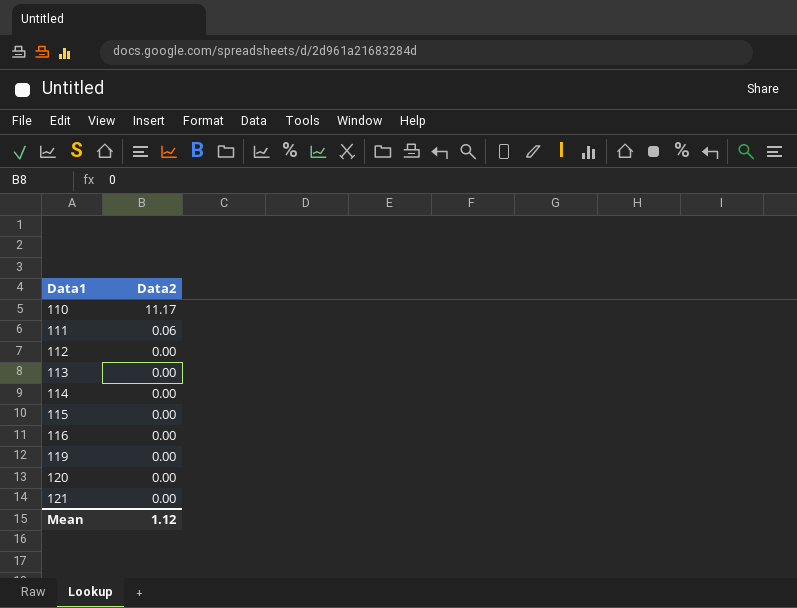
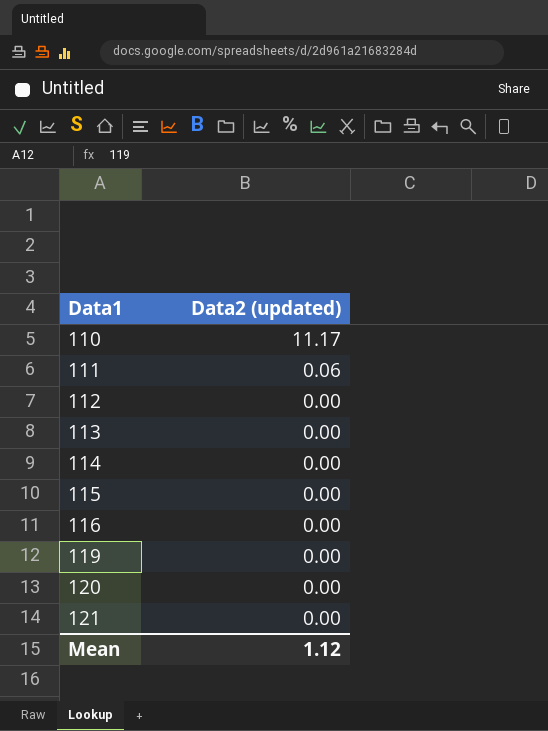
column name: Data2 -> Data2 (updated)

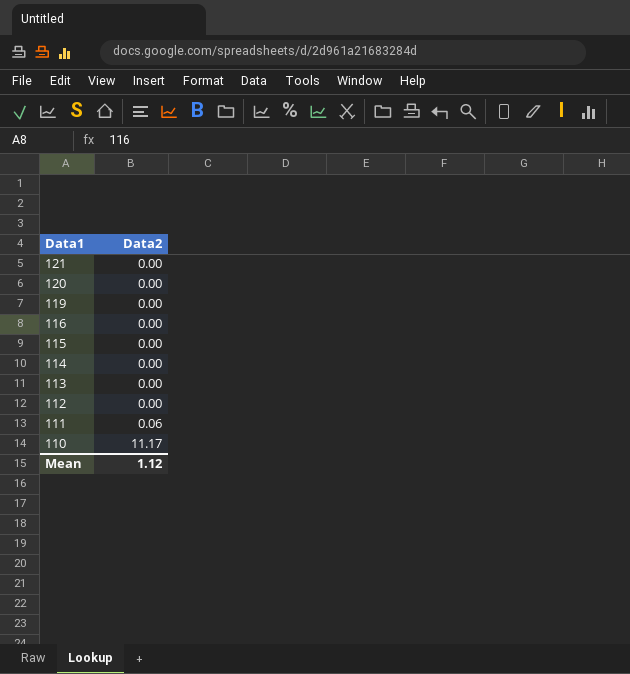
row order: Data1 ascending -> Data1 descending
column name: Data2 (updated) -> Data2

